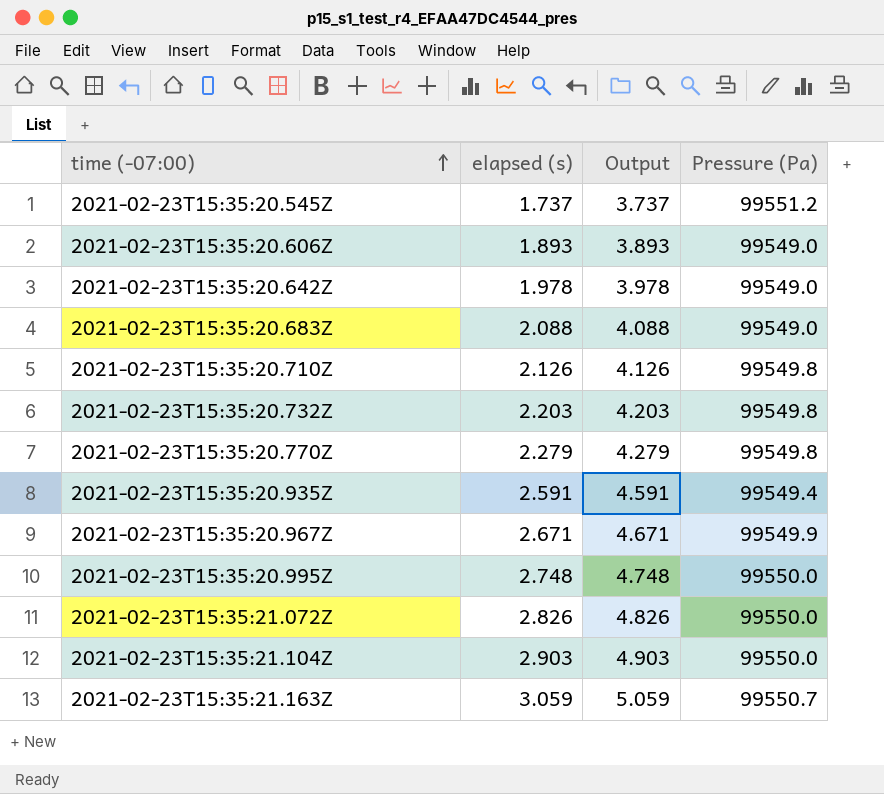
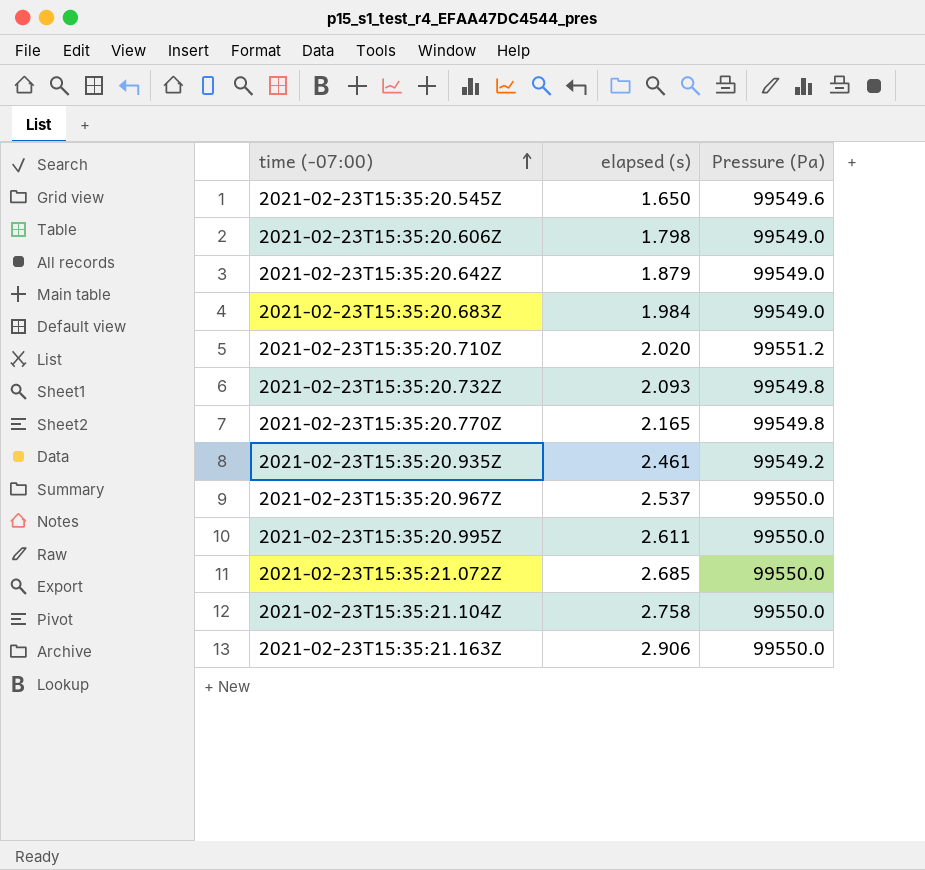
column Output | formula: [elapsed (s)] + 2 -> none
2021-02-23T15:35:20.545Z | elapsed (s): 1.737 -> 1.650
2021-02-23T15:35:20.545Z | Pressure (Pa): 99551.2 -> 99549.6
2021-02-23T15:35:20.606Z | elapsed (s): 1.893 -> 1.798
2021-02-23T15:35:20.642Z | elapsed (s): 1.978 -> 1.879
2021-02-23T15:35:20.683Z | elapsed (s): 2.088 -> 1.984
2021-02-23T15:35:20.710Z | elapsed (s): 2.126 -> 2.020
2021-02-23T15:35:20.710Z | Pressure (Pa): 99549.8 -> 99551.2
2021-02-23T15:35:20.732Z | elapsed (s): 2.203 -> 2.093
2021-02-23T15:35:20.770Z | elapsed (s): 2.279 -> 2.165
2021-02-23T15:35:20.935Z | elapsed (s): 2.591 -> 2.461
2021-02-23T15:35:20.935Z | Pressure (Pa): 99549.4 -> 99549.2
2021-02-23T15:35:20.967Z | elapsed (s): 2.671 -> 2.537
2021-02-23T15:35:20.967Z | Pressure (Pa): 99549.9 -> 99550.0
2021-02-23T15:35:20.995Z | elapsed (s): 2.748 -> 2.611
2021-02-23T15:35:21.072Z | elapsed (s): 2.826 -> 2.685
2021-02-23T15:35:21.104Z | elapsed (s): 2.903 -> 2.758
2021-02-23T15:35:21.163Z | elapsed (s): 3.059 -> 2.906
2021-02-23T15:35:21.163Z | Pressure (Pa): 99550.7 -> 99550.0

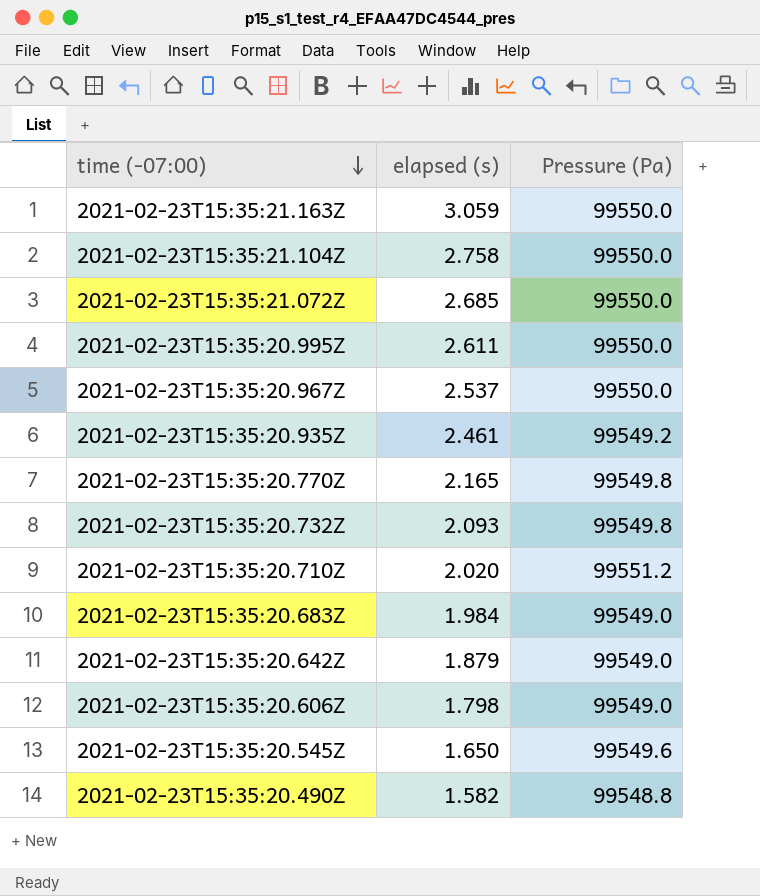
row order: time (-07:00) ascending -> time (-07:00) descending
2021-02-23T15:35:21.163Z | elapsed (s): 2.906 -> 3.059
row 2021-02-23T15:35:20.490Z: none -> 1.582 | 99548.8

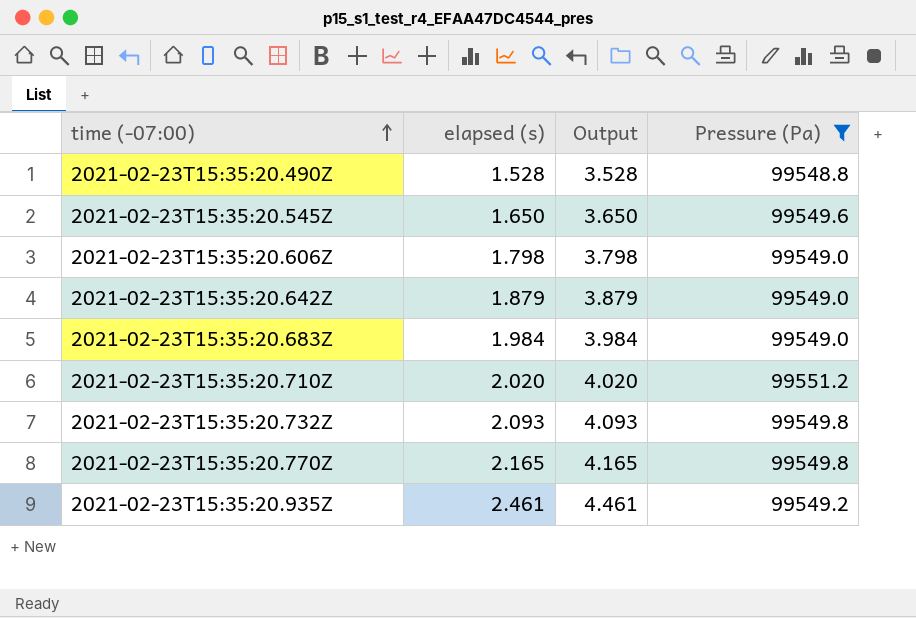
filter: none -> Pressure (Pa) != 99550.0
row order: time (-07:00) descending -> time (-07:00) ascending
column Output | formula: none -> [elapsed (s)] + 2
2021-02-23T15:35:20.490Z | elapsed (s): 1.582 -> 1.528

